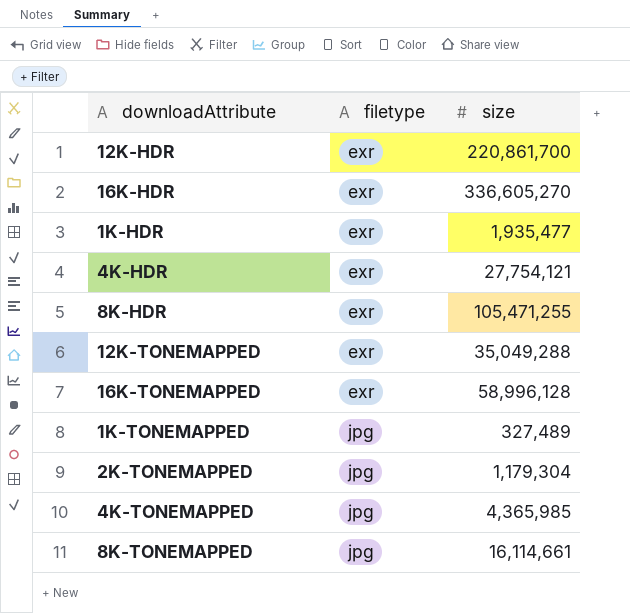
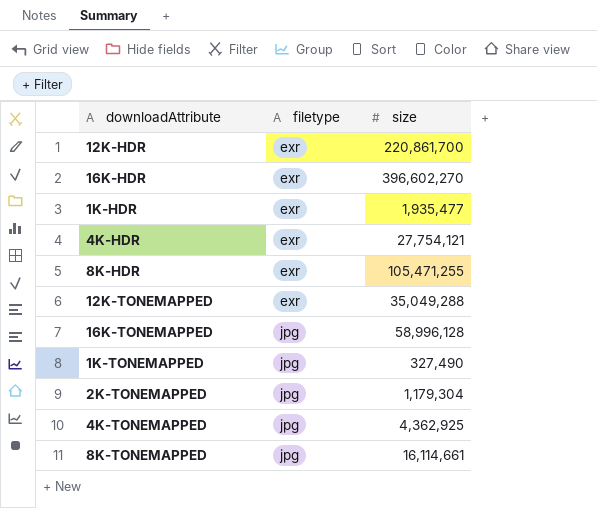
16K-HDR | size: 336,605,270 -> 396,602,270
16K-TONEMAPPED | filetype: exr -> jpg
1K-TONEMAPPED | size: 327,489 -> 327,490
4K-TONEMAPPED | size: 4,365,985 -> 4,362,925

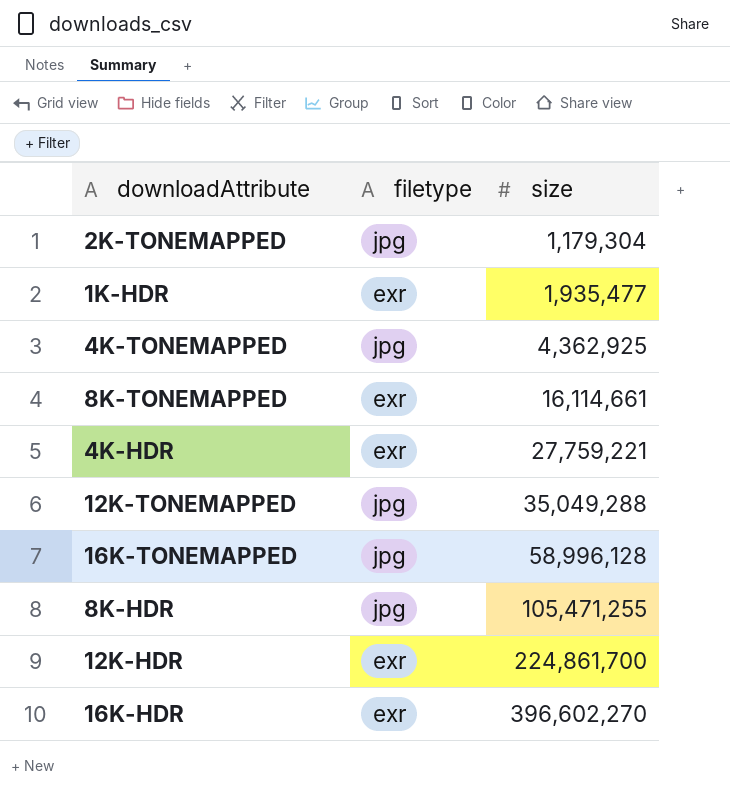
row order: filetype ascending -> size ascending
row 1K-TONEMAPPED: jpg | 327,490 -> none
8K-TONEMAPPED | filetype: jpg -> exr
4K-HDR | size: 27,754,121 -> 27,759,221
12K-TONEMAPPED | filetype: exr -> jpg
8K-HDR | filetype: exr -> jpg
12K-HDR | size: 220,861,700 -> 224,861,700

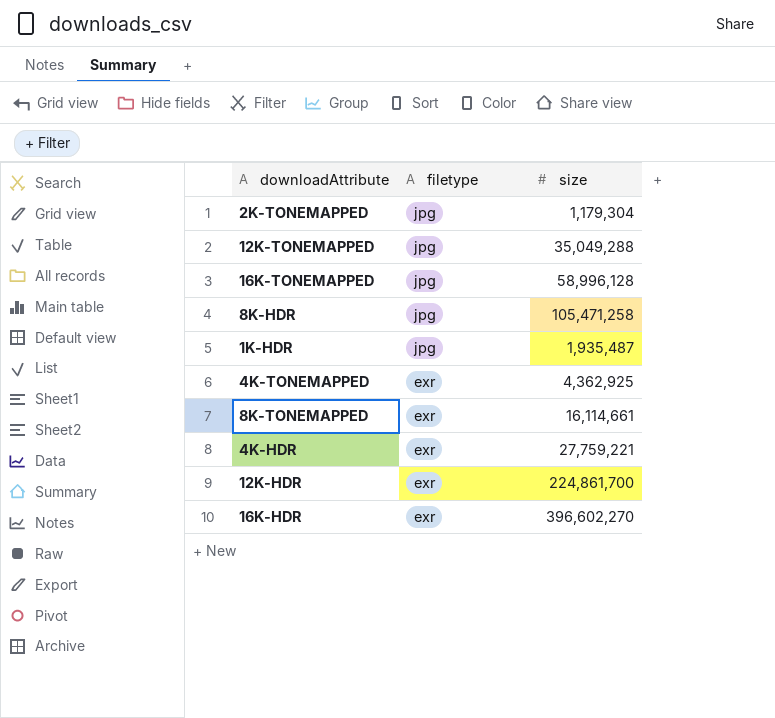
row order: size ascending -> filetype descending
8K-HDR | size: 105,471,255 -> 105,471,258
1K-HDR | filetype: exr -> jpg
1K-HDR | size: 1,935,477 -> 1,935,487
4K-TONEMAPPED | filetype: jpg -> exr

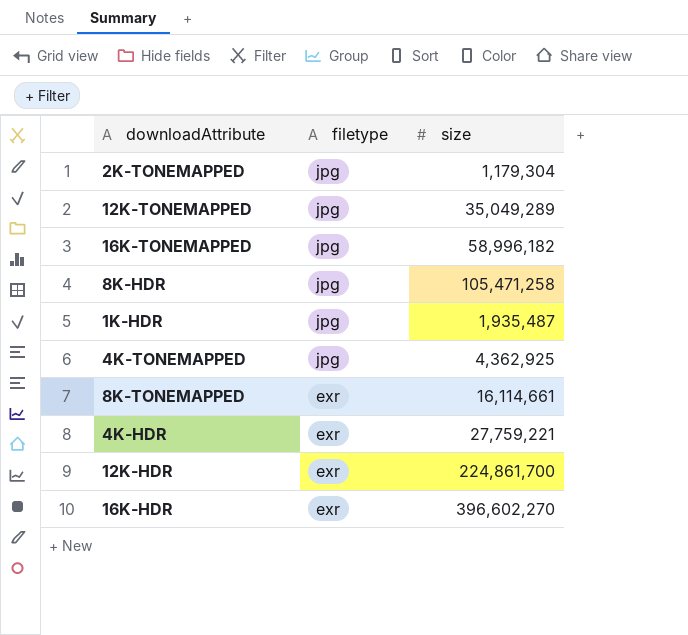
12K-TONEMAPPED | size: 35,049,288 -> 35,049,289
16K-TONEMAPPED | size: 58,996,128 -> 58,996,182
4K-TONEMAPPED | filetype: exr -> jpg

